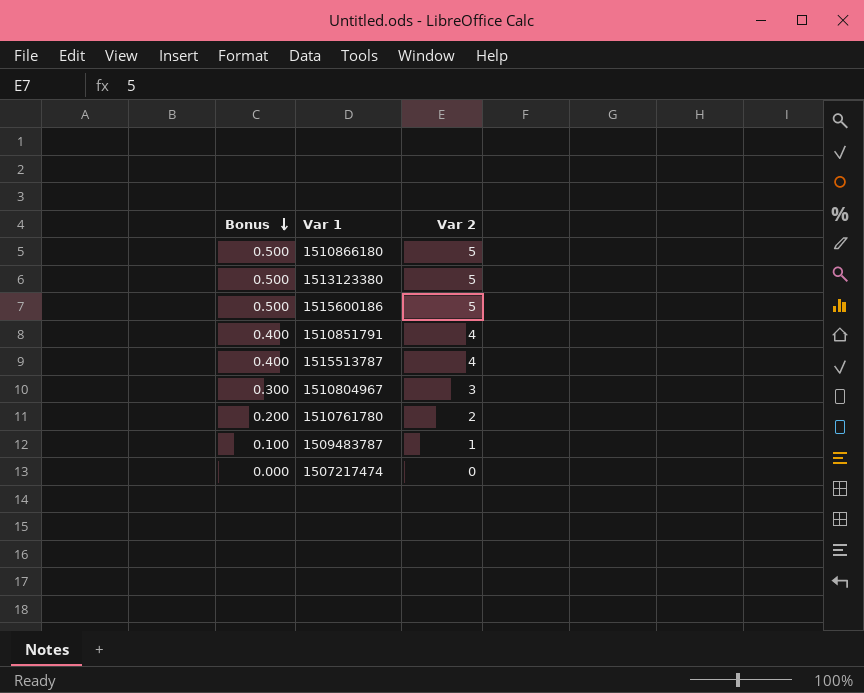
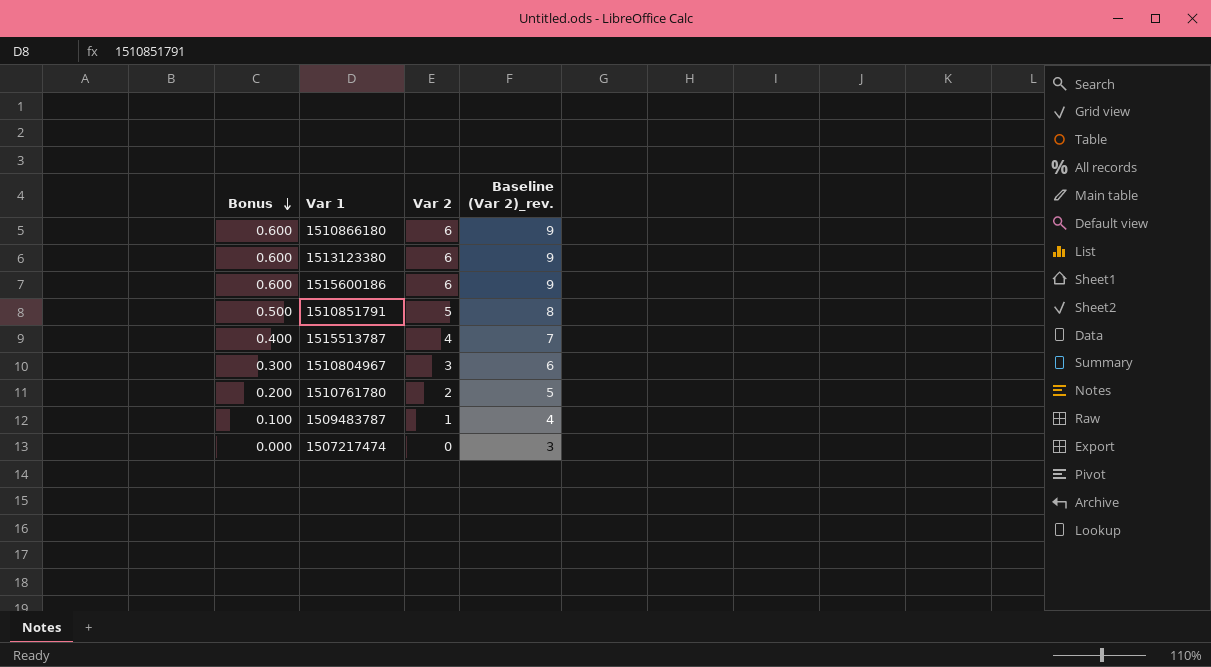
column Baseline (Var 2)_rev. | formula: none -> [Var 2] + 3
1510866180 | Bonus: 0.500 -> 0.600
1510866180 | Var 2: 5 -> 6
1513123380 | Bonus: 0.500 -> 0.600
1513123380 | Var 2: 5 -> 6
1515600186 | Bonus: 0.500 -> 0.600
1515600186 | Var 2: 5 -> 6
1510851791 | Bonus: 0.400 -> 0.500
1510851791 | Var 2: 4 -> 5

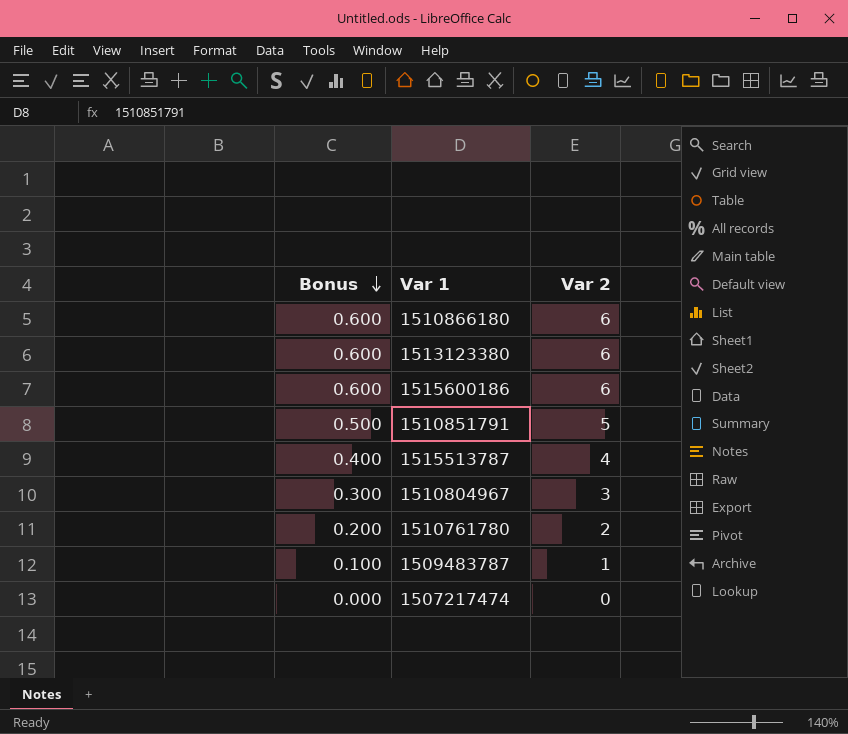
column Baseline (Var 2)_rev. | formula: [Var 2] + 3 -> none

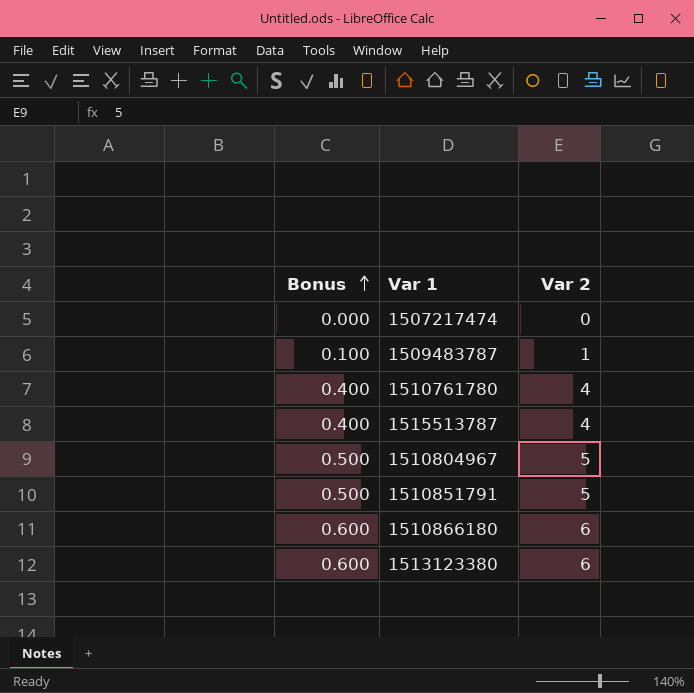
row order: Bonus descending -> Bonus ascending
row 1515600186: 0.600 | 6 -> none
1510761780 | Bonus: 0.200 -> 0.400
1510761780 | Var 2: 2 -> 4
1510804967 | Bonus: 0.300 -> 0.500
1510804967 | Var 2: 3 -> 5

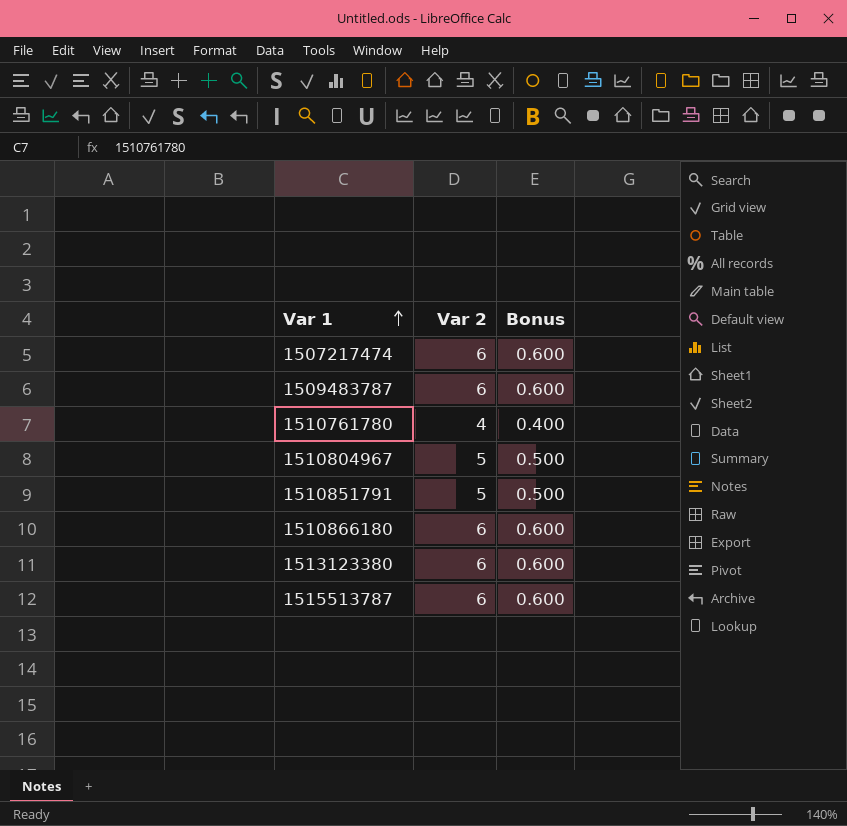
row order: Bonus ascending -> Var 1 ascending
column Bonus | position: 1 -> 3
1507217474 | Var 2: 0 -> 6
1507217474 | Bonus: 0.000 -> 0.600
1509483787 | Var 2: 1 -> 6
1509483787 | Bonus: 0.100 -> 0.600
1515513787 | Var 2: 4 -> 6
1515513787 | Bonus: 0.400 -> 0.600

